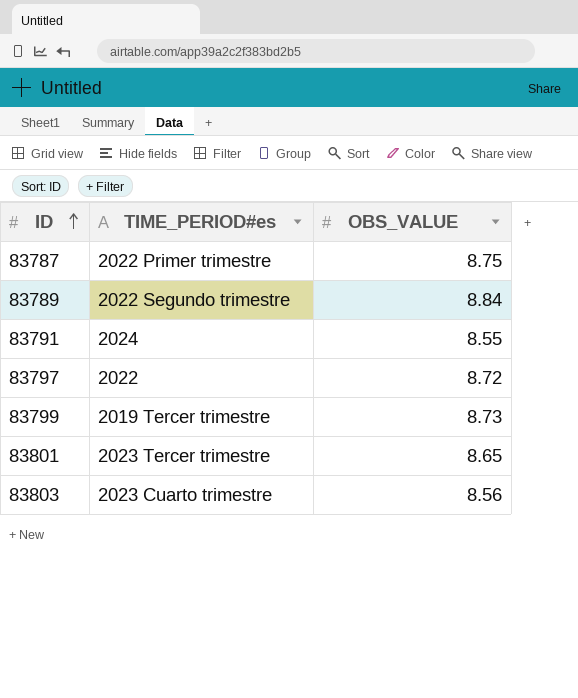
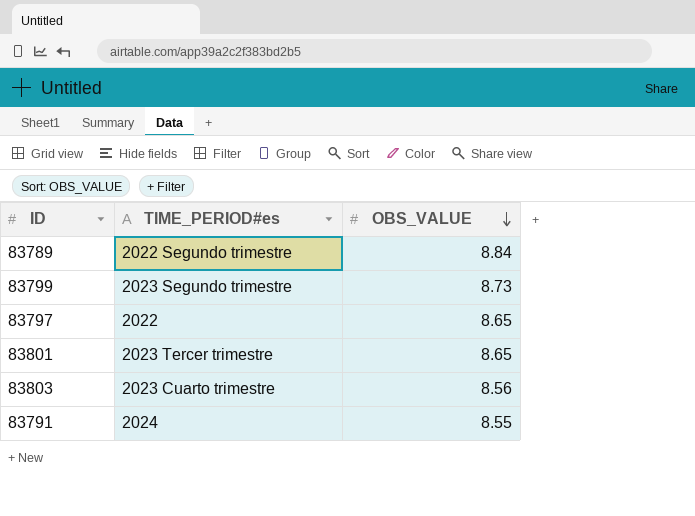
row order: ID ascending -> OBS_VALUE descending
row 83787: 2022 Primer trimestre | 8.75 -> none
83799 | TIME_PERIOD#es: 2019 Tercer trimestre -> 2023 Segundo trimestre
83797 | OBS_VALUE: 8.72 -> 8.65

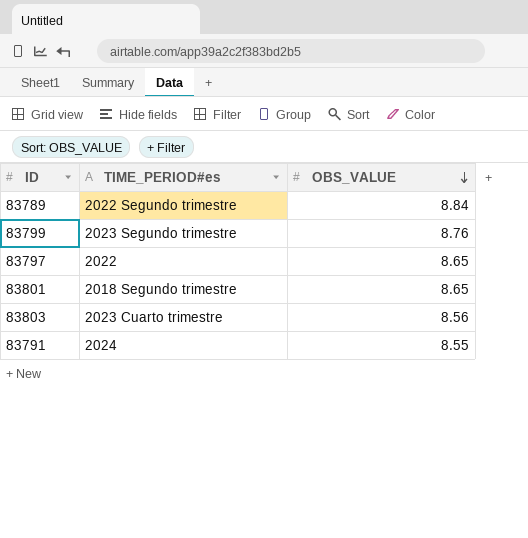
83799 | OBS_VALUE: 8.73 -> 8.76
83801 | TIME_PERIOD#es: 2023 Tercer trimestre -> 2018 Segundo trimestre

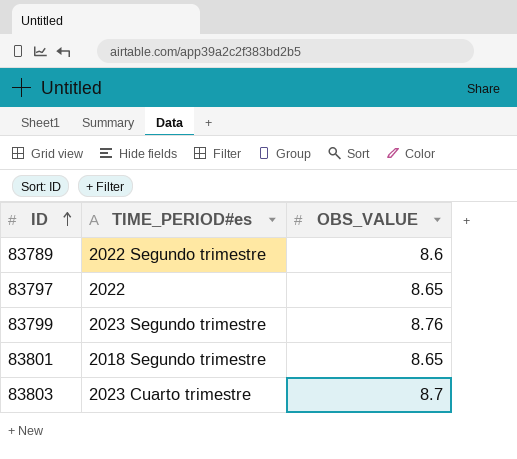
row order: OBS_VALUE descending -> ID ascending
row 83791: 2024 | 8.55 -> none
83789 | OBS_VALUE: 8.84 -> 8.6
83803 | OBS_VALUE: 8.56 -> 8.7

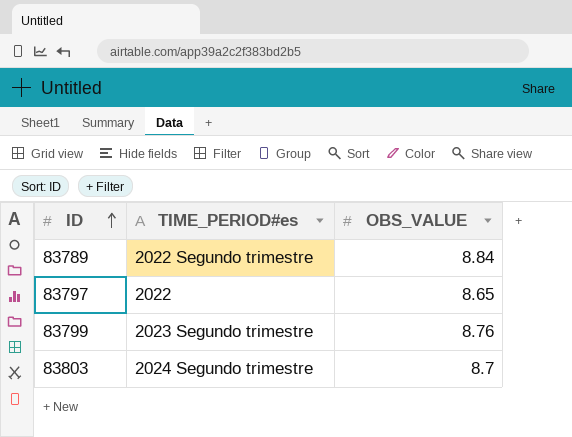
row 83801: 2018 Segundo trimestre | 8.65 -> none
83789 | OBS_VALUE: 8.6 -> 8.84
83803 | TIME_PERIOD#es: 2023 Cuarto trimestre -> 2024 Segundo trimestre

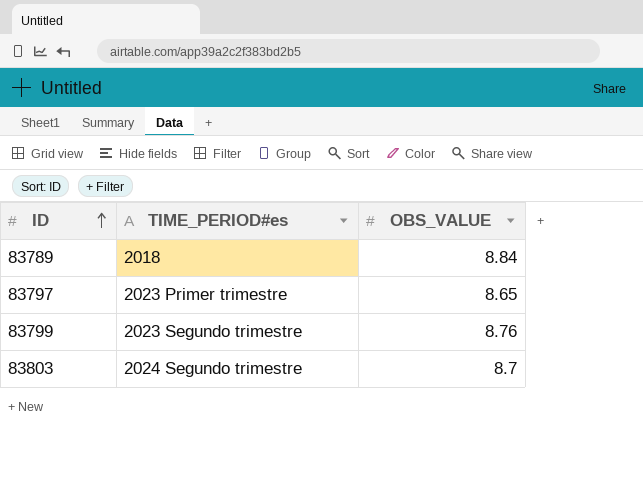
83789 | TIME_PERIOD#es: 2022 Segundo trimestre -> 2018
83797 | TIME_PERIOD#es: 2022 -> 2023 Primer trimestre

